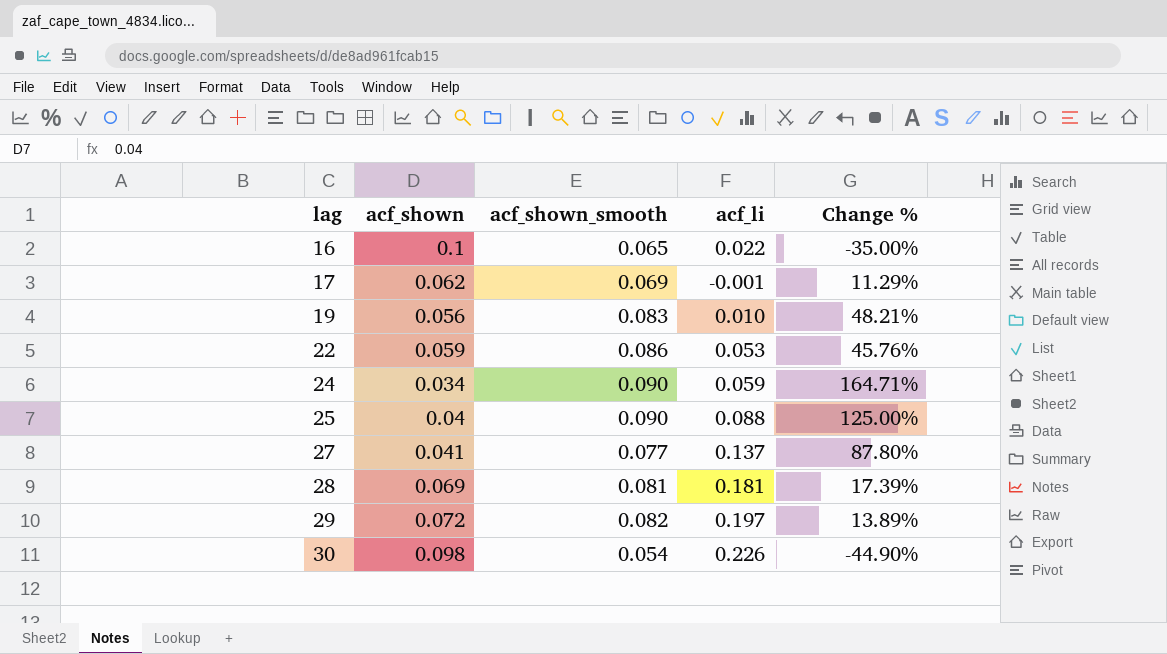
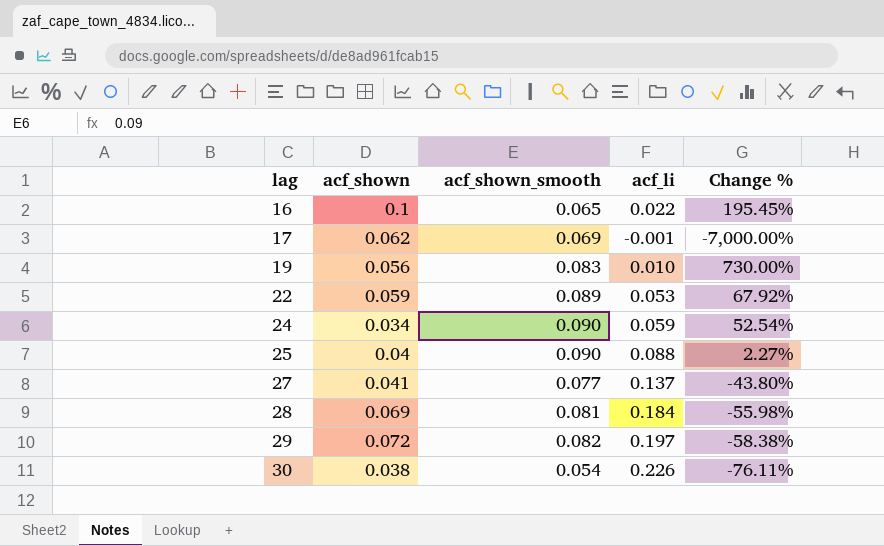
column Change % | formula: ([acf_shown_smooth] - [acf_shown]) / [acf_shown] -> ([acf_shown_smooth] - [acf_li]) / [acf_li]
22 | acf_shown_smooth: 0.086 -> 0.089
28 | acf_li: 0.181 -> 0.184
30 | acf_shown: 0.098 -> 0.038

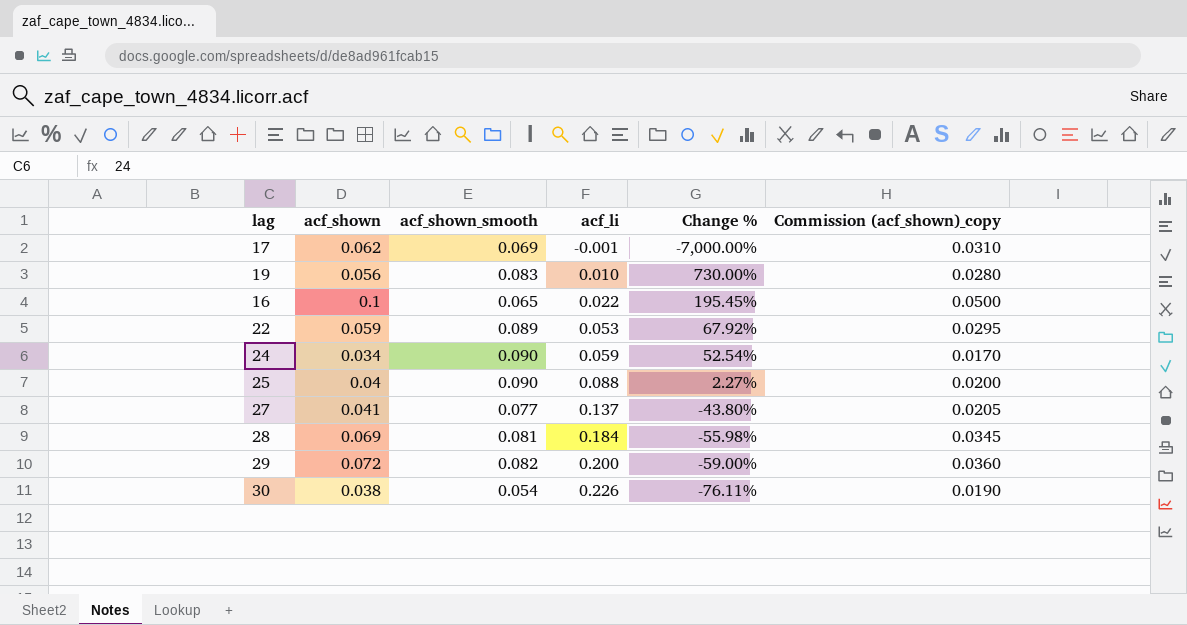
row order: lag ascending -> acf_li ascending
column Commission (acf_shown)_copy | formula: none -> [acf_shown] * 0.5
29 | acf_li: 0.197 -> 0.200
29 | Change %: -58.38% -> -59.00%

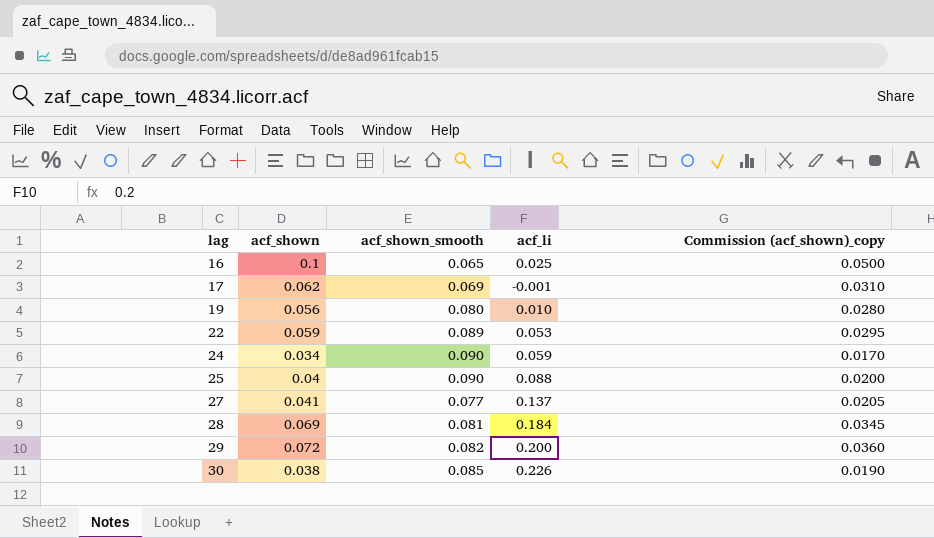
row order: acf_li ascending -> lag ascending
column Change % | formula: ([acf_shown_smooth] - [acf_li]) / [acf_li] -> none
16 | acf_li: 0.022 -> 0.025
19 | acf_shown_smooth: 0.083 -> 0.080
30 | acf_shown_smooth: 0.054 -> 0.085

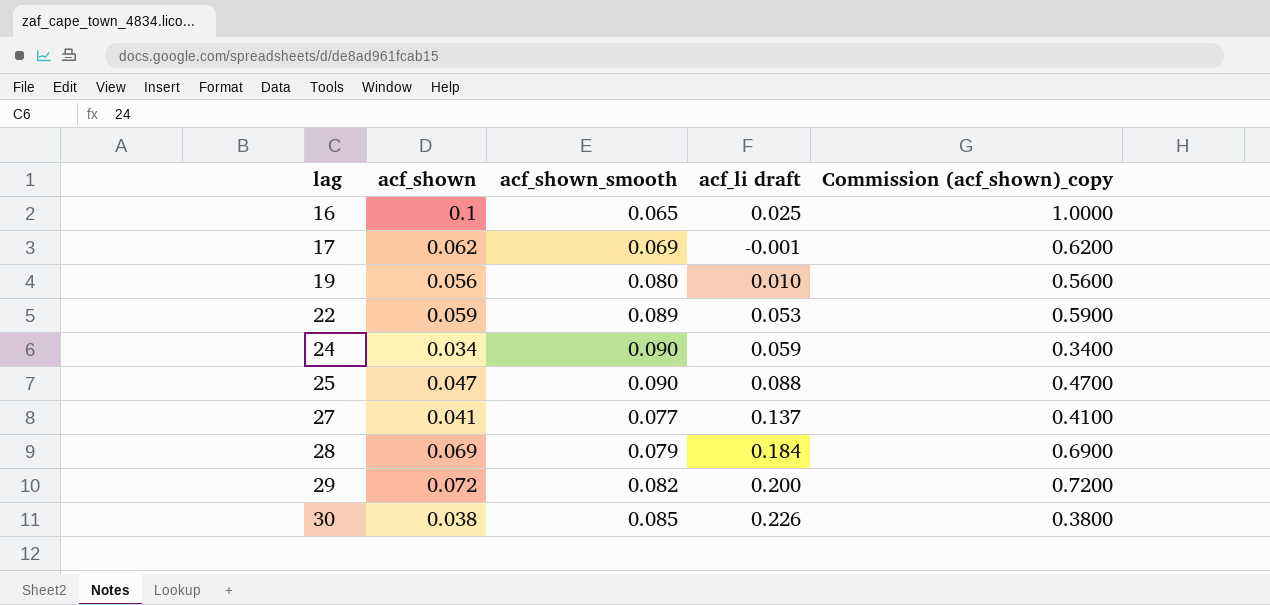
column name: acf_li -> acf_li draft
column Commission (acf_shown)_copy | formula: [acf_shown] * 0.5 -> [acf_shown] * 10
25 | acf_shown: 0.04 -> 0.047
28 | acf_shown_smooth: 0.081 -> 0.079

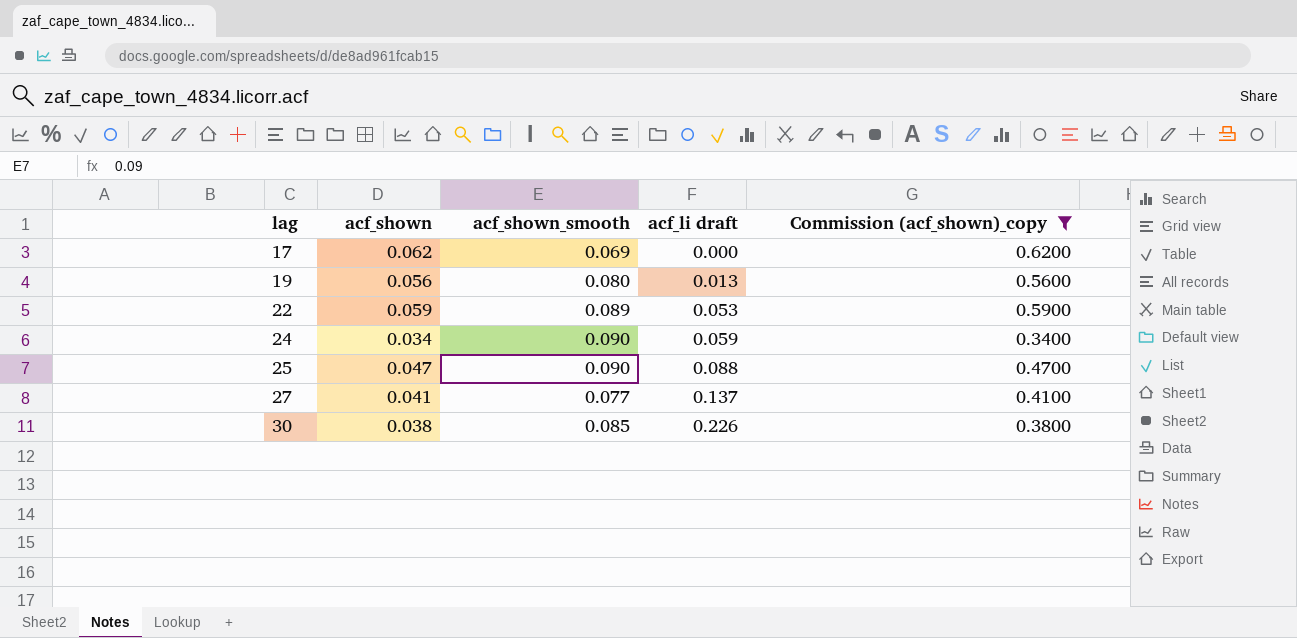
filter: none -> Commission (acf_shown)_copy <= 0.6200
17 | acf_li draft: -0.001 -> 0.000
19 | acf_li draft: 0.010 -> 0.013

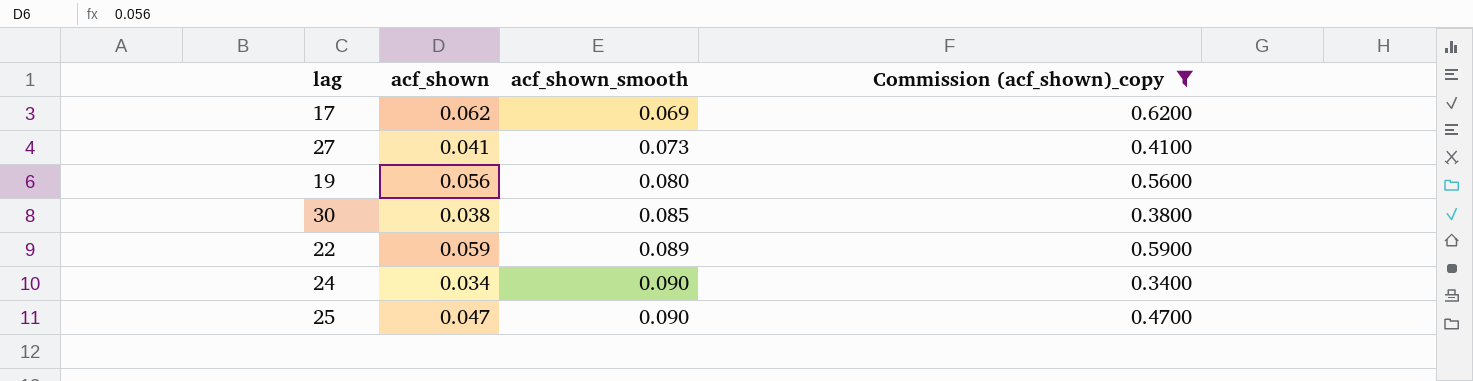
row order: lag ascending -> acf_shown_smooth ascending
column acf_li draft | position: 4 -> none
27 | acf_shown_smooth: 0.077 -> 0.073

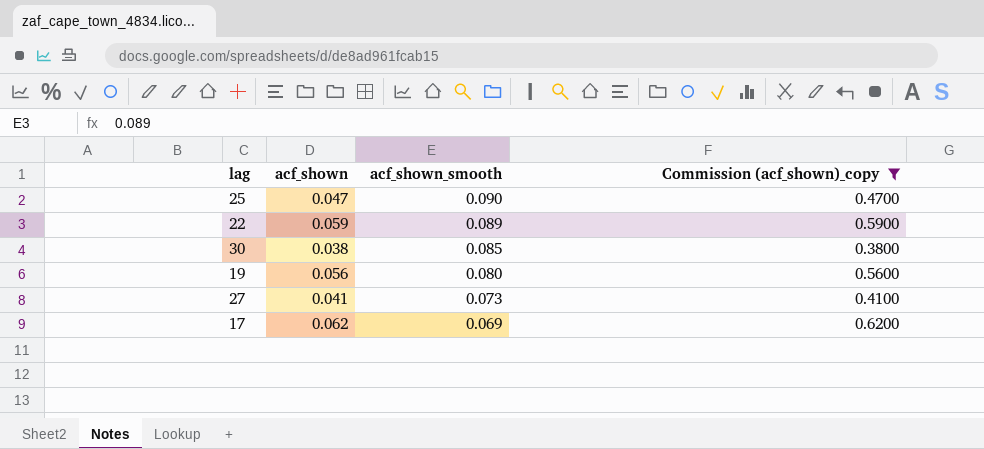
row order: acf_shown_smooth ascending -> acf_shown_smooth descending
row 24: 0.034 | 0.090 | 0.3400 -> none

